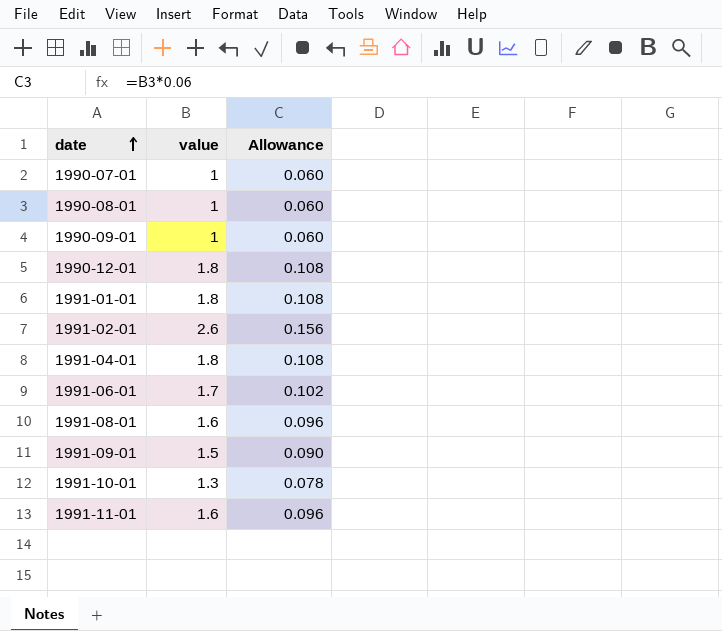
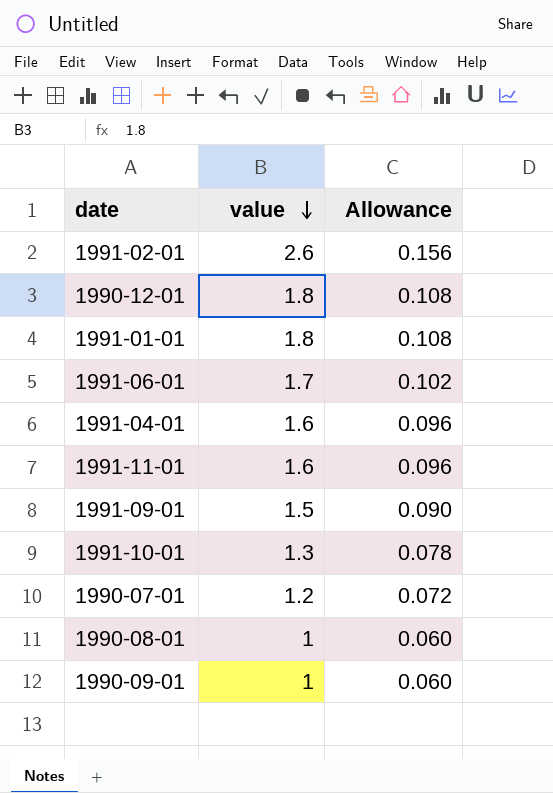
row order: date ascending -> value descending
row 1991-08-01: 1.6 | 0.096 -> none
1991-04-01 | value: 1.8 -> 1.6
1991-04-01 | Allowance: 0.108 -> 0.096
1990-07-01 | value: 1 -> 1.2
1990-07-01 | Allowance: 0.060 -> 0.072

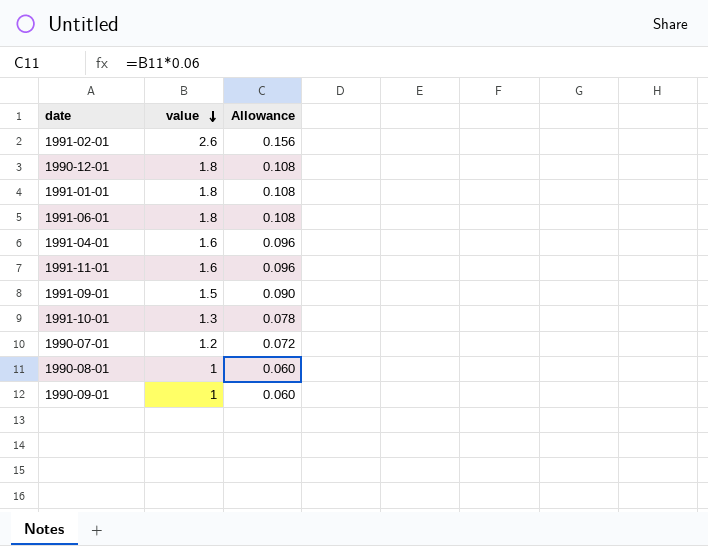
1991-06-01 | value: 1.7 -> 1.8
1991-06-01 | Allowance: 0.102 -> 0.108

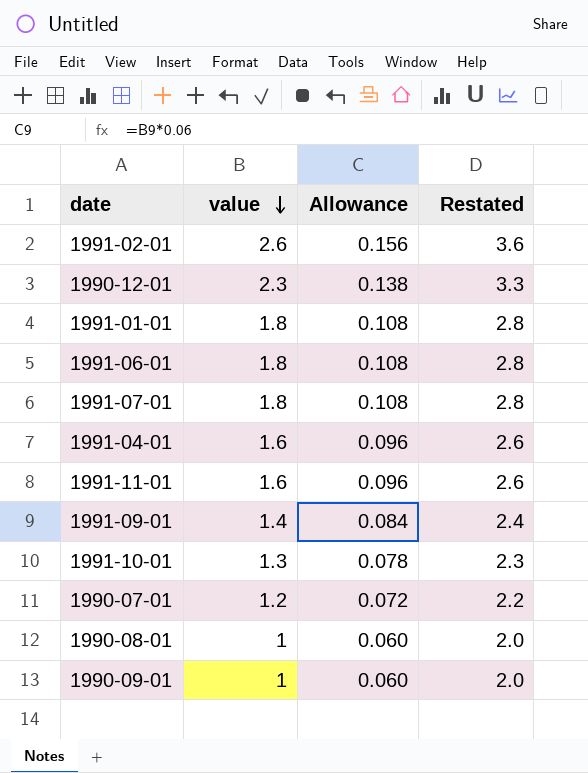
column Restated | formula: none -> [value] + 1
1990-12-01 | value: 1.8 -> 2.3
1990-12-01 | Allowance: 0.108 -> 0.138
row 1991-07-01: none -> 1.8 | 0.108 | 2.8
1991-09-01 | value: 1.5 -> 1.4
1991-09-01 | Allowance: 0.090 -> 0.084

